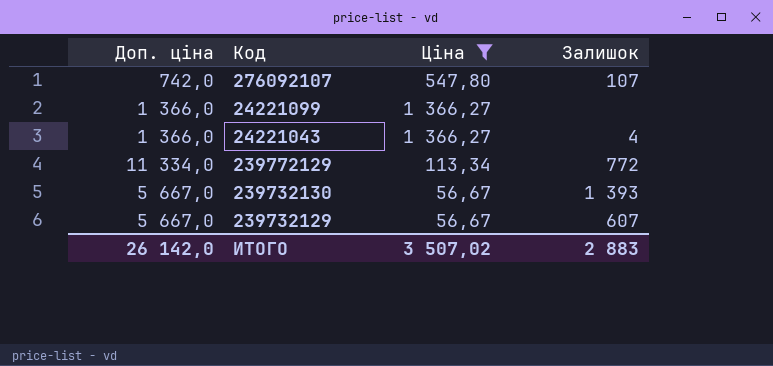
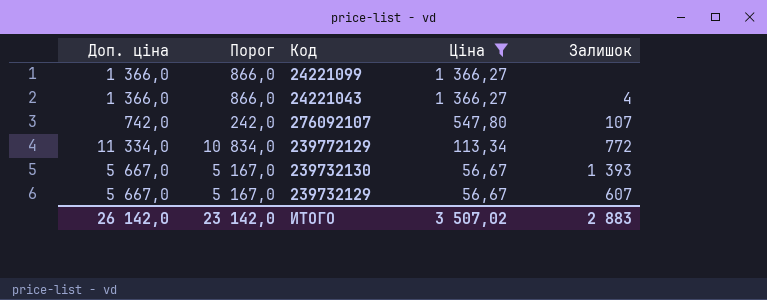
row order: none -> Ціна descending
column Порог | formula: none -> [Доп. ціна] - 500

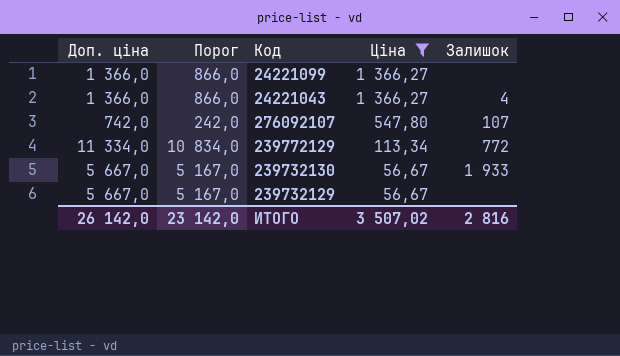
239732130 | Залишок: 1 393 -> 1 933
239732129 | Залишок: 607 -> none
ИТОГО | Залишок: 2 883 -> 2 816

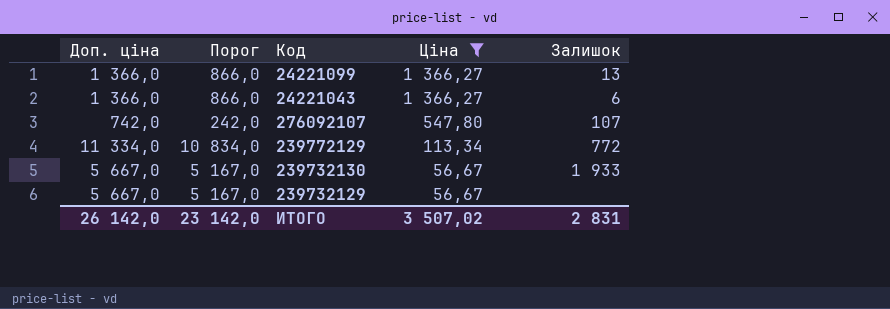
24221099 | Залишок: none -> 13
24221043 | Залишок: 4 -> 6
ИТОГО | Залишок: 2 816 -> 2 831

